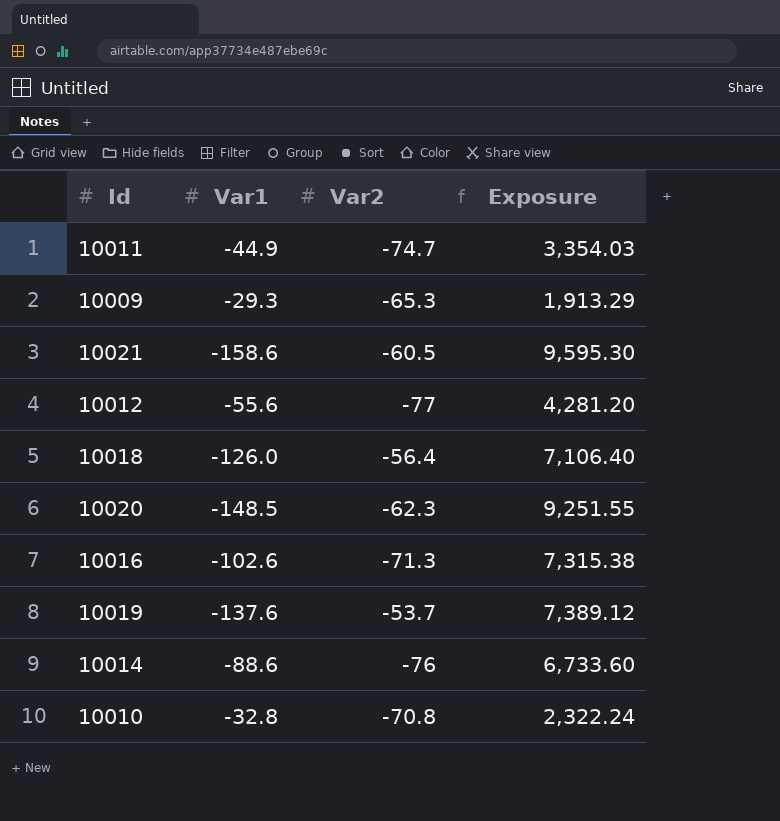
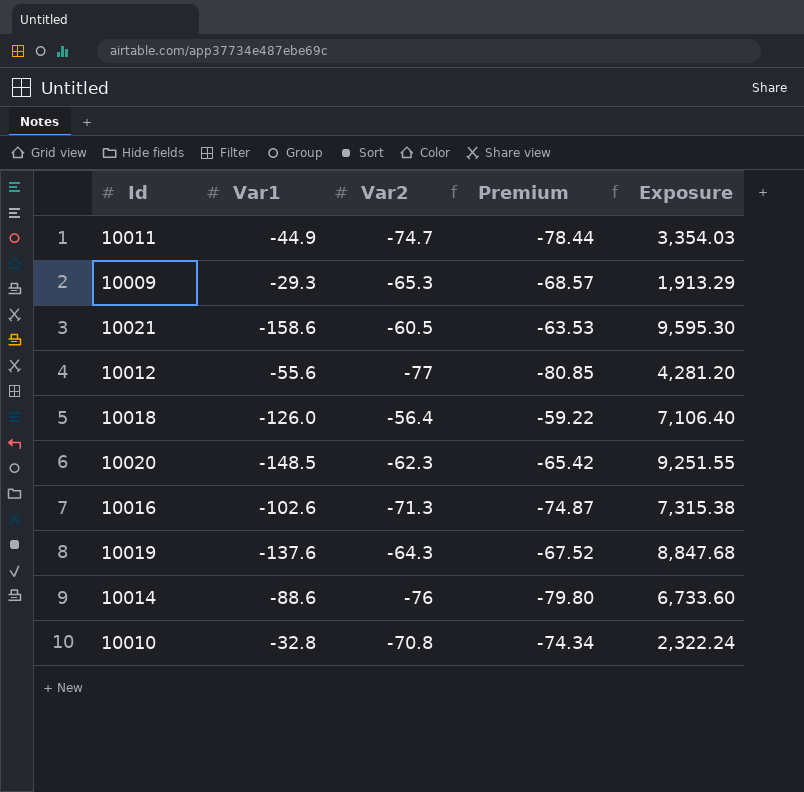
column Premium | formula: none -> [Var2] * 1.05
10019 | Var2: -53.7 -> -64.3
10019 | Exposure: 7,389.12 -> 8,847.68

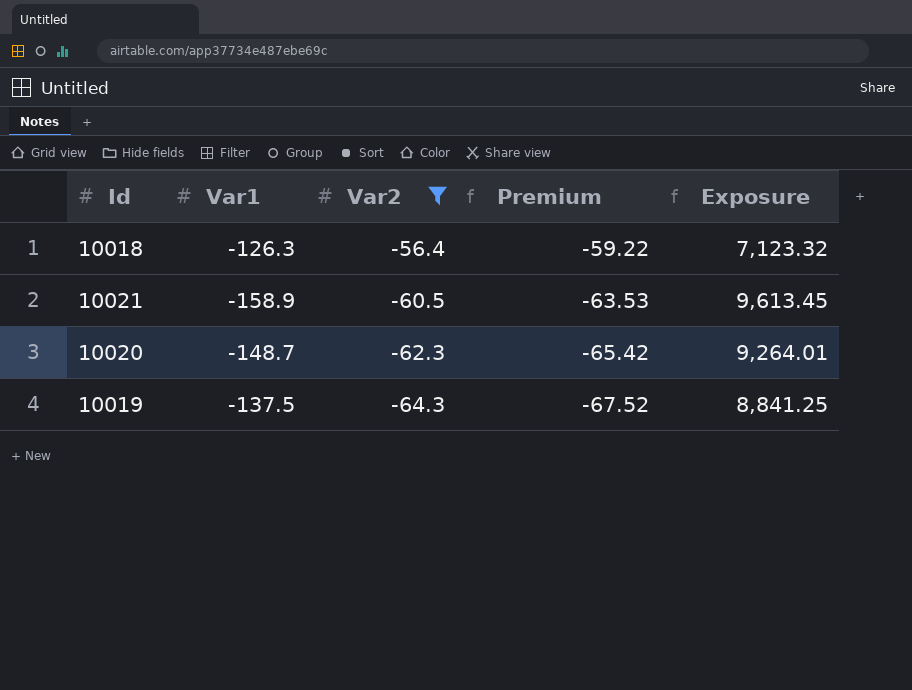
filter: none -> Var2 >= -64.3
row order: none -> Var2 descending
10018 | Var1: -126.0 -> -126.3
10018 | Exposure: 7,106.40 -> 7,123.32
10021 | Var1: -158.6 -> -158.9
10021 | Exposure: 9,595.30 -> 9,613.45
10020 | Var1: -148.5 -> -148.7
10020 | Exposure: 9,251.55 -> 9,264.01
10019 | Var1: -137.6 -> -137.5
10019 | Exposure: 8,847.68 -> 8,841.25

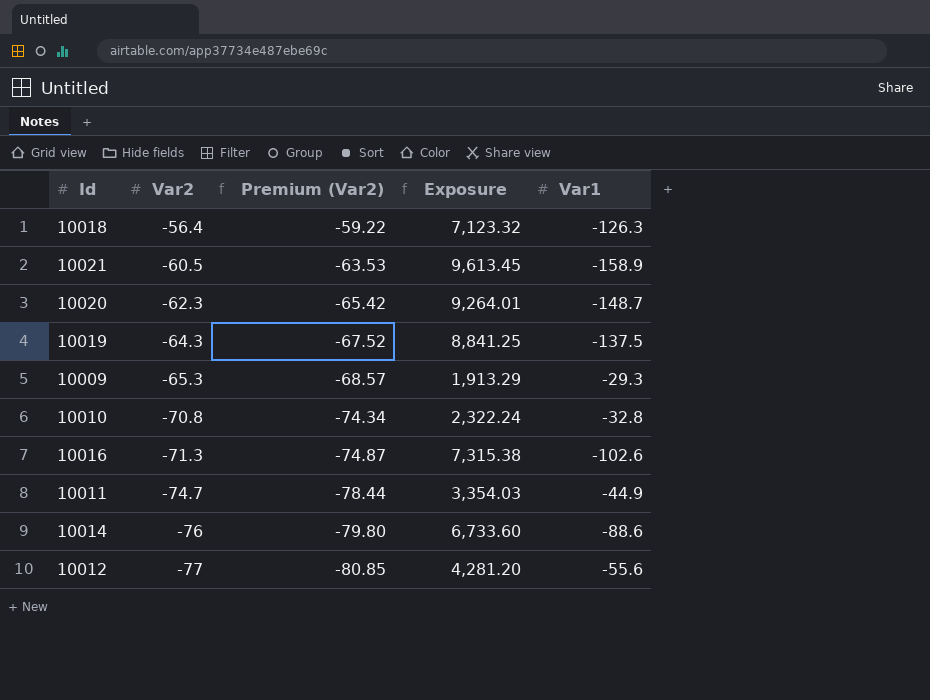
filter: Var2 >= -64.3 -> none
column name: Premium -> Premium (Var2)
column Var1 | position: 2 -> 5

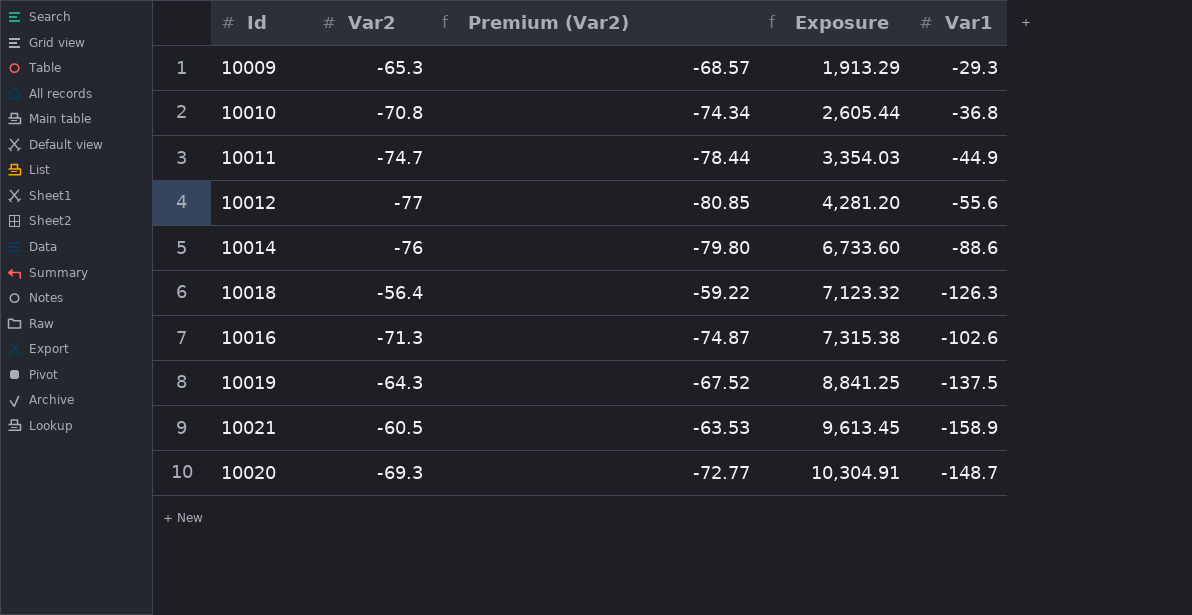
row order: Var2 descending -> Exposure ascending
10010 | Exposure: 2,322.24 -> 2,605.44
10010 | Var1: -32.8 -> -36.8
10020 | Var2: -62.3 -> -69.3
10020 | Premium (Var2): -65.42 -> -72.77
10020 | Exposure: 9,264.01 -> 10,304.91

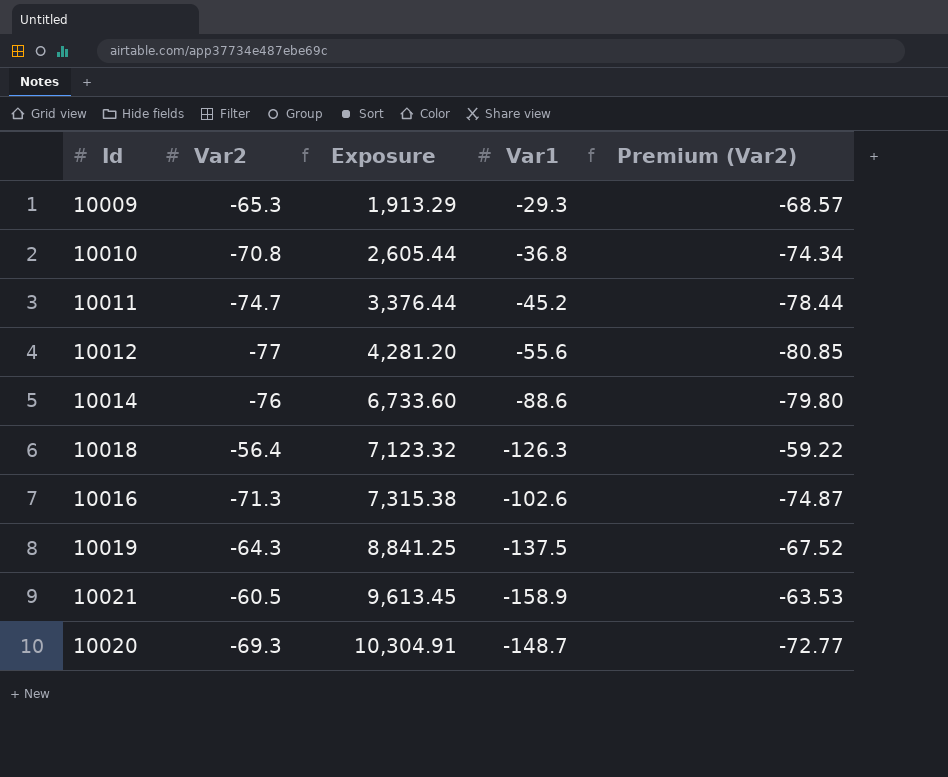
column Premium (Var2) | position: 3 -> 5
10011 | Exposure: 3,354.03 -> 3,376.44
10011 | Var1: -44.9 -> -45.2

